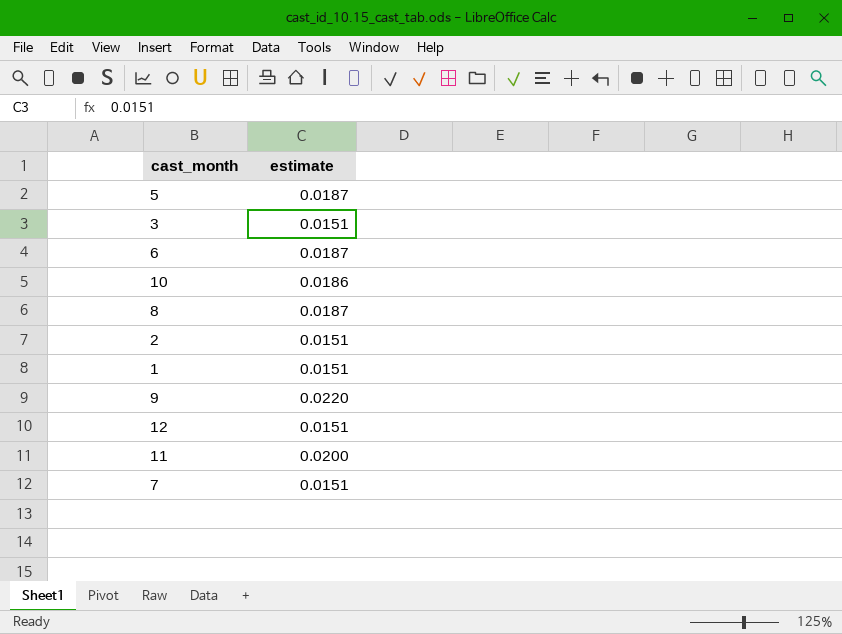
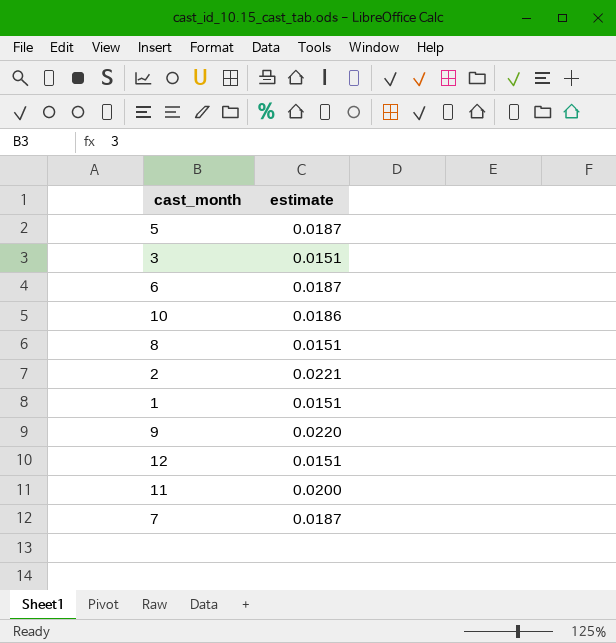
8 | estimate: 0.0187 -> 0.0151
2 | estimate: 0.0151 -> 0.0221
7 | estimate: 0.0151 -> 0.0187

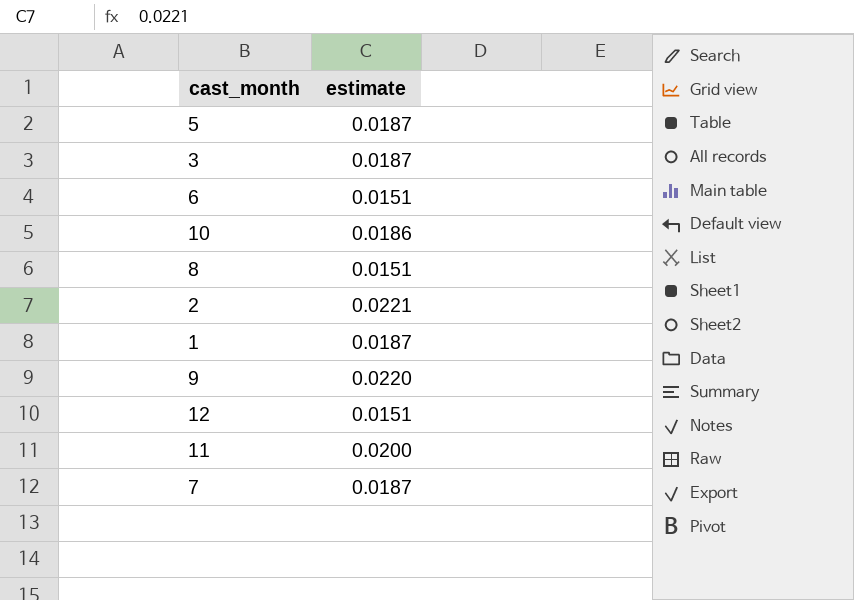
3 | estimate: 0.0151 -> 0.0187
6 | estimate: 0.0187 -> 0.0151
1 | estimate: 0.0151 -> 0.0187

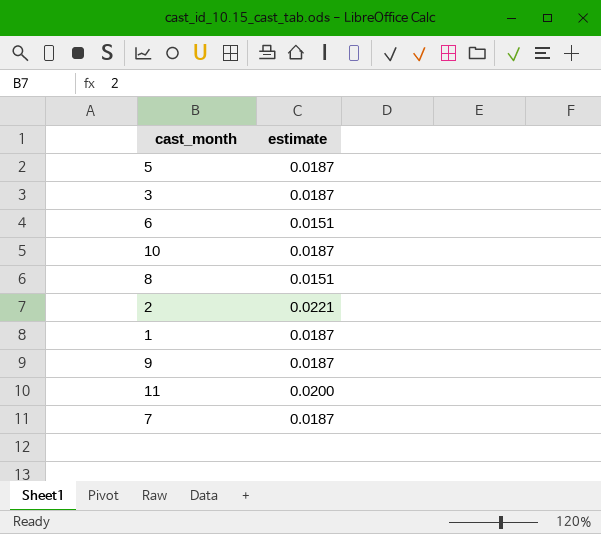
row 12: 0.0151 -> none
10 | estimate: 0.0186 -> 0.0187
9 | estimate: 0.0220 -> 0.0187

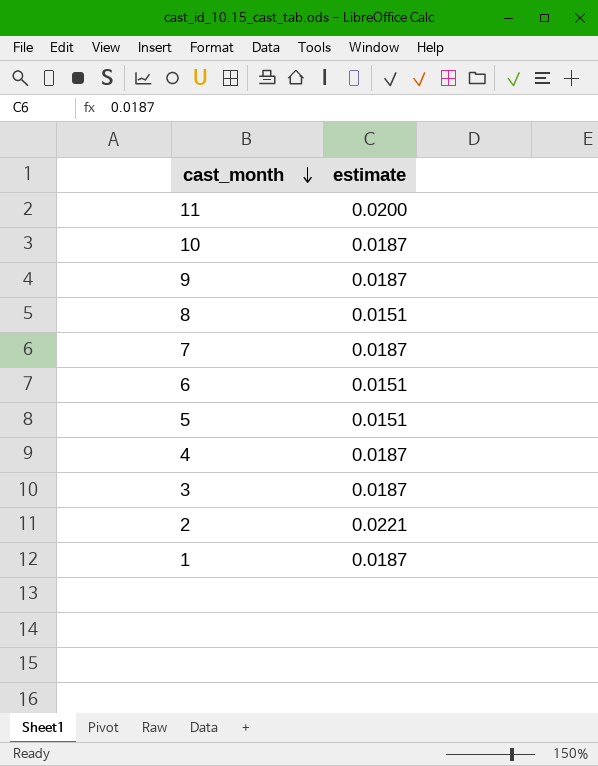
row order: none -> cast_month descending
5 | estimate: 0.0187 -> 0.0151
row 4: none -> 0.0187

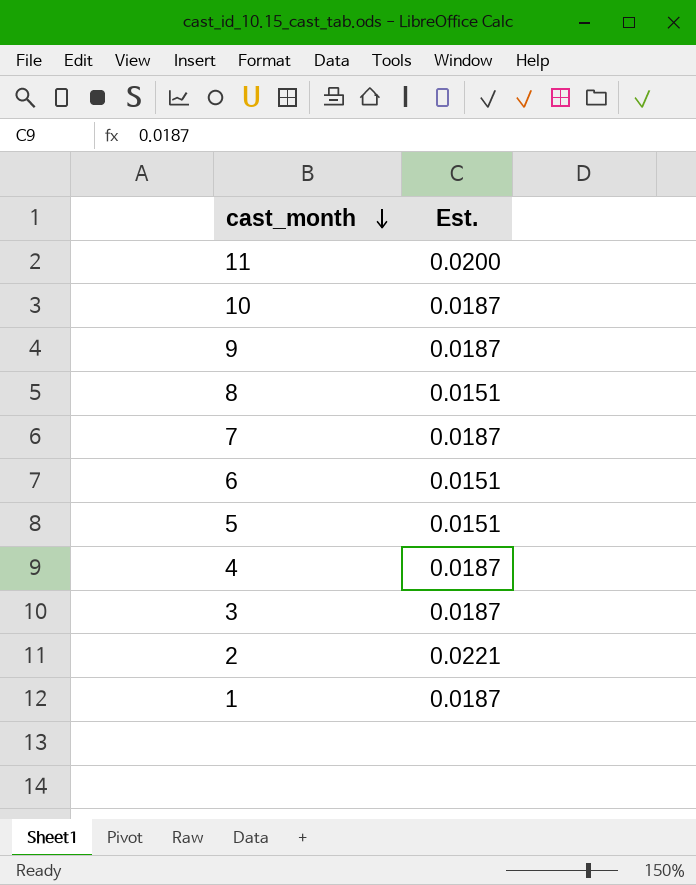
column name: estimate -> Est.

